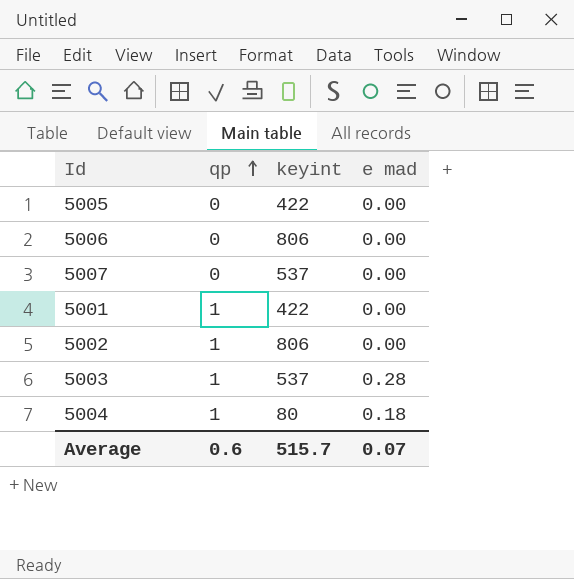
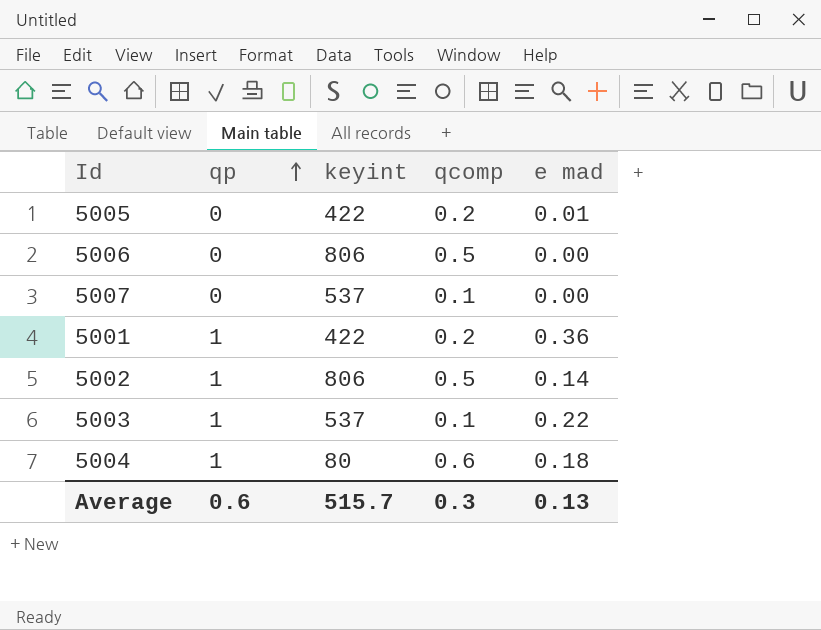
column qcomp | position: none -> 4
5005 | e mad: 0.00 -> 0.01
5001 | e mad: 0.00 -> 0.36
5002 | e mad: 0.00 -> 0.14
5003 | e mad: 0.28 -> 0.22
Average | e mad: 0.07 -> 0.13

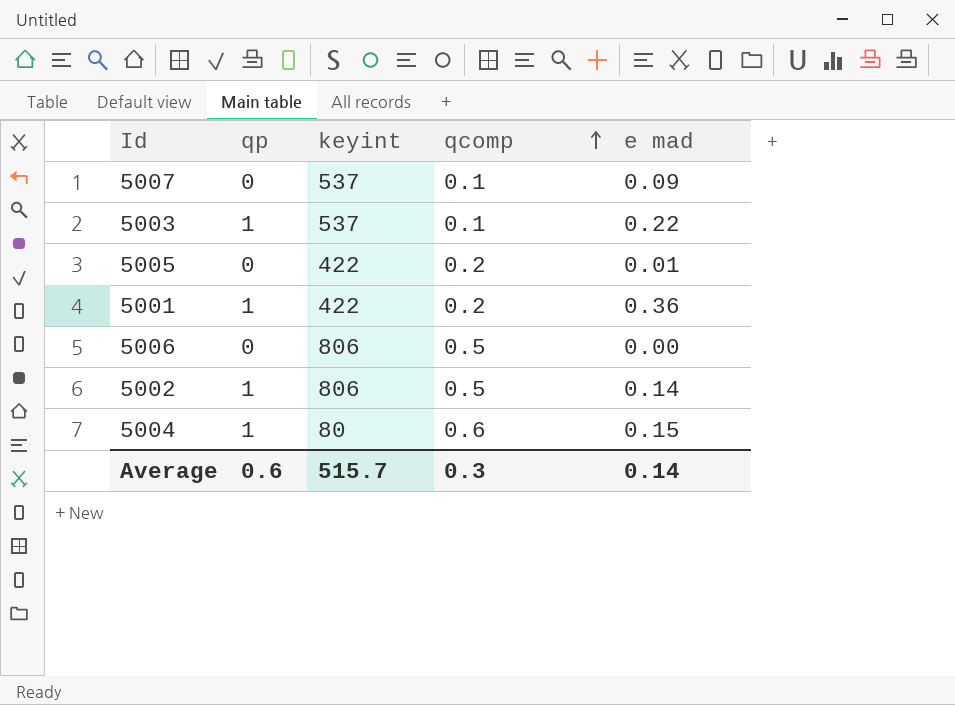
row order: qp ascending -> qcomp ascending
5007 | e mad: 0.00 -> 0.09
5004 | e mad: 0.18 -> 0.15
Average | e mad: 0.13 -> 0.14

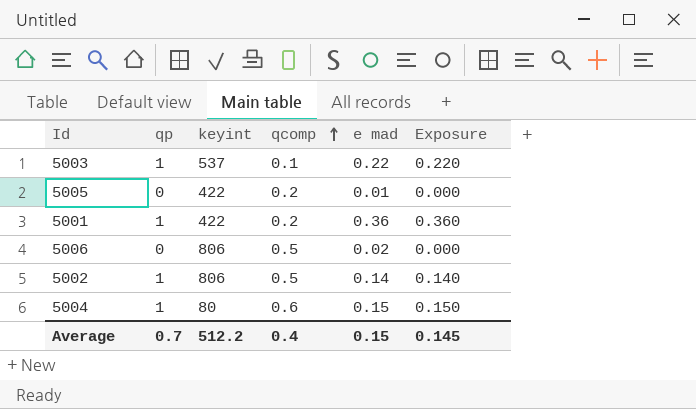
column Exposure | formula: none -> [qp] * [e mad]
row 5007: 0 | 537 | 0.1 | 0.09 -> none
5006 | e mad: 0.00 -> 0.02
Average | qp: 0.6 -> 0.7
Average | keyint: 515.7 -> 512.2
Average | qcomp: 0.3 -> 0.4
Average | e mad: 0.14 -> 0.15

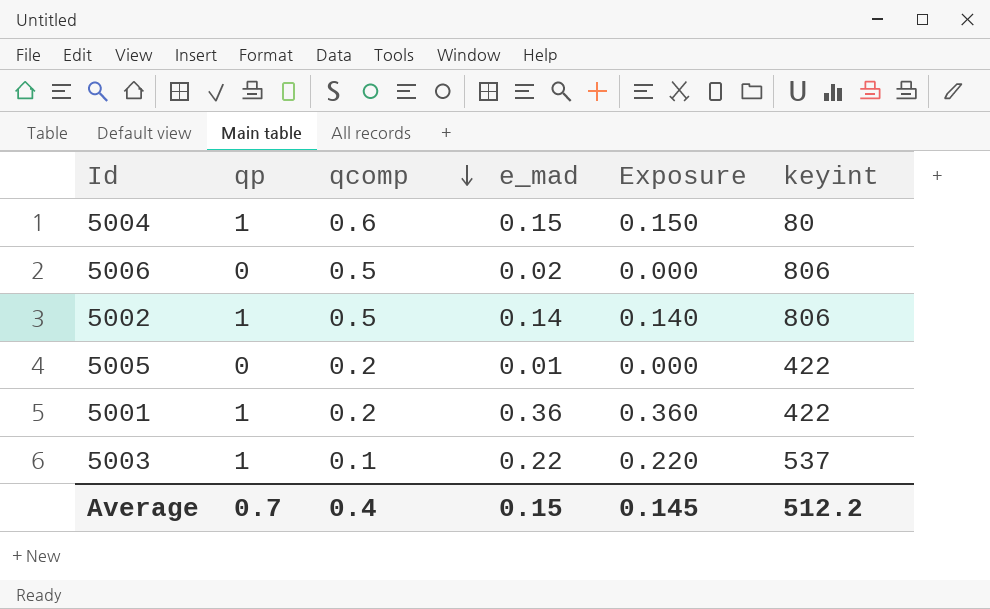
row order: qcomp ascending -> qcomp descending
column name: e mad -> e_mad
column keyint | position: 3 -> 6

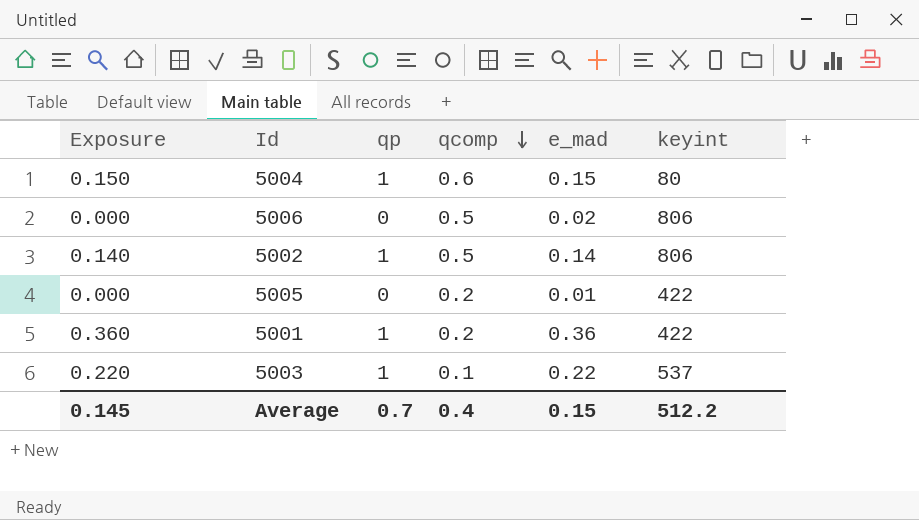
column Exposure | position: 5 -> 1

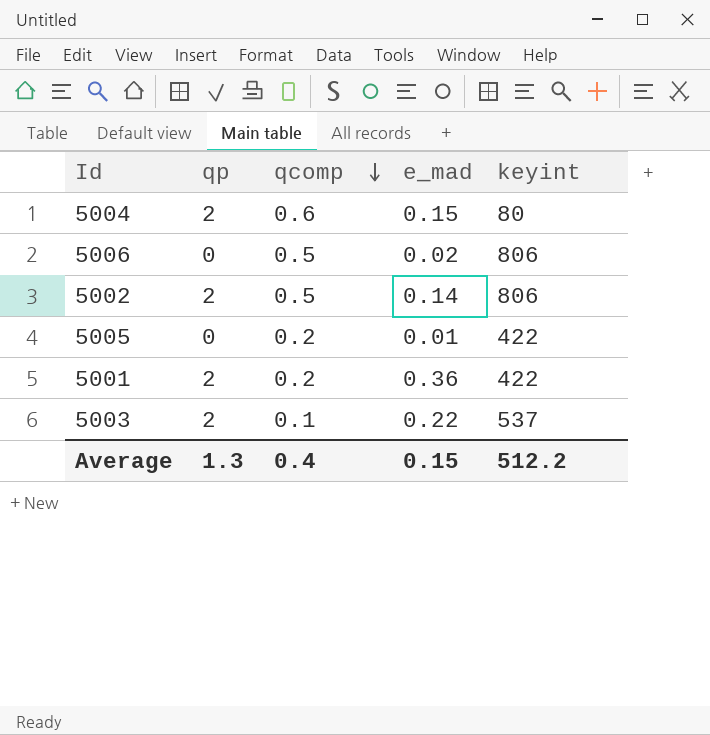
column Exposure | formula: [qp] * [e_mad] -> none
5004 | qp: 1 -> 2
5002 | qp: 1 -> 2
5001 | qp: 1 -> 2
5003 | qp: 1 -> 2
Average | qp: 0.7 -> 1.3

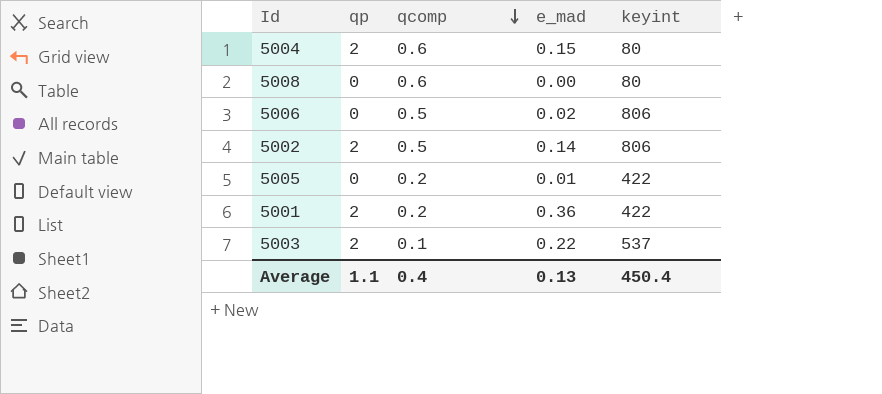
row 5008: none -> 0 | 0.6 | 0.00 | 80
Average | qp: 1.3 -> 1.1
Average | e_mad: 0.15 -> 0.13
Average | keyint: 512.2 -> 450.4

